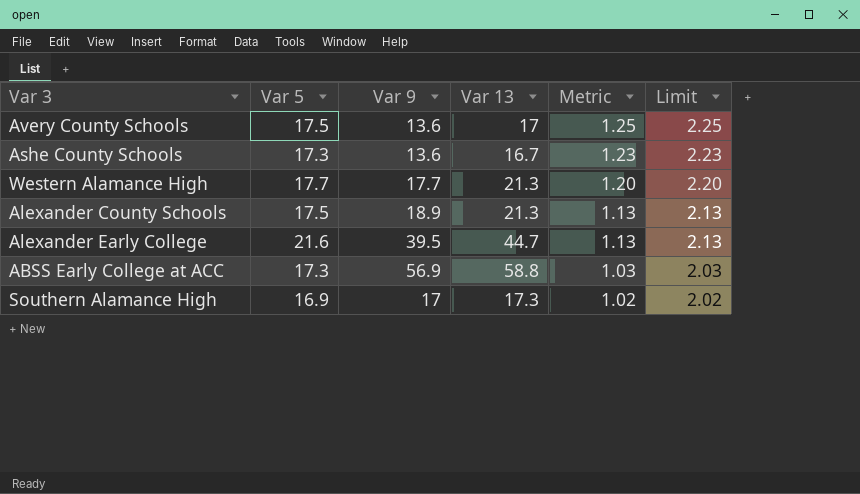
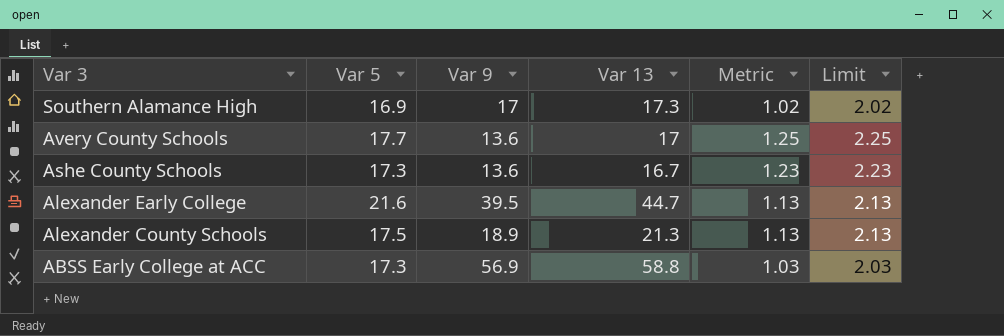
row order: Metric descending -> Var 3 descending
row Western Alamance High: 17.7 | 17.7 | 21.3 | 1.20 | 2.20 -> none
Avery County Schools | Var 5: 17.5 -> 17.7

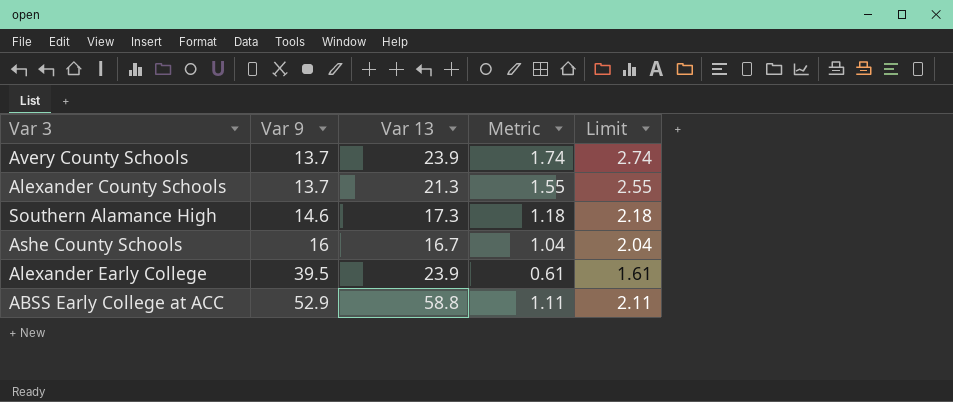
row order: Var 3 descending -> Var 9 ascending
column Var 5 | position: 2 -> none
Avery County Schools | Var 9: 13.6 -> 13.7
Avery County Schools | Var 13: 17 -> 23.9
Avery County Schools | Metric: 1.25 -> 1.74
Avery County Schools | Limit: 2.25 -> 2.74
Alexander County Schools | Var 9: 18.9 -> 13.7
Alexander County Schools | Metric: 1.13 -> 1.55
Alexander County Schools | Limit: 2.13 -> 2.55
Southern Alamance High | Var 9: 17 -> 14.6
Southern Alamance High | Metric: 1.02 -> 1.18
Southern Alamance High | Limit: 2.02 -> 2.18
Ashe County Schools | Var 9: 13.6 -> 16
Ashe County Schools | Metric: 1.23 -> 1.04
Ashe County Schools | Limit: 2.23 -> 2.04
Alexander Early College | Var 13: 44.7 -> 23.9
Alexander Early College | Metric: 1.13 -> 0.61
Alexander Early College | Limit: 2.13 -> 1.61
ABSS Early College at ACC | Var 9: 56.9 -> 52.9
ABSS Early College at ACC | Metric: 1.03 -> 1.11
ABSS Early College at ACC | Limit: 2.03 -> 2.11

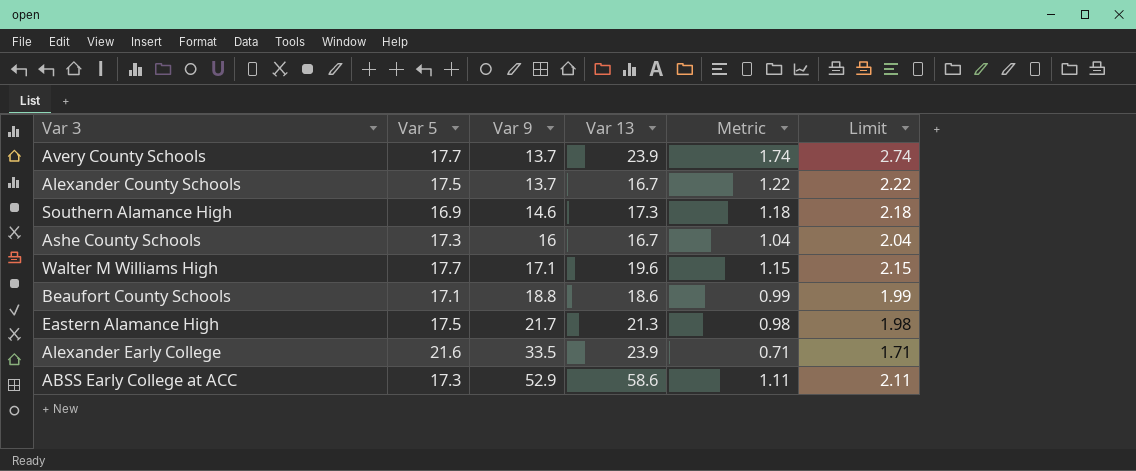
column Var 5 | position: none -> 2
Alexander County Schools | Var 13: 21.3 -> 16.7
Alexander County Schools | Metric: 1.55 -> 1.22
Alexander County Schools | Limit: 2.55 -> 2.22
row Walter M Williams High: none -> 17.7 | 17.1 | 19.6 | 1.15 | 2.15
row Beaufort County Schools: none -> 17.1 | 18.8 | 18.6 | 0.99 | 1.99
row Eastern Alamance High: none -> 17.5 | 21.7 | 21.3 | 0.98 | 1.98
Alexander Early College | Var 9: 39.5 -> 33.5
Alexander Early College | Metric: 0.61 -> 0.71
Alexander Early College | Limit: 1.61 -> 1.71
ABSS Early College at ACC | Var 13: 58.8 -> 58.6

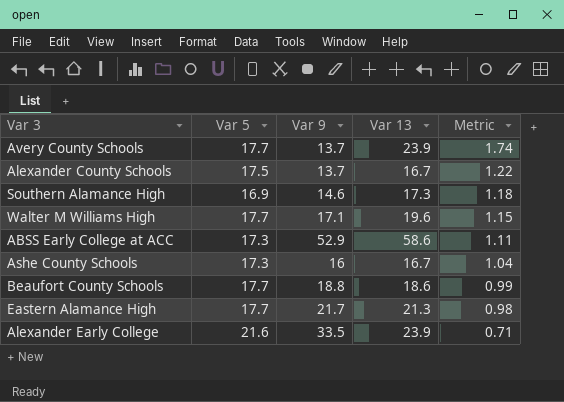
row order: Var 9 ascending -> Metric descending
column Limit | formula: [Metric] + 1 -> none
Beaufort County Schools | Var 5: 17.1 -> 17.7
Eastern Alamance High | Var 5: 17.5 -> 17.7

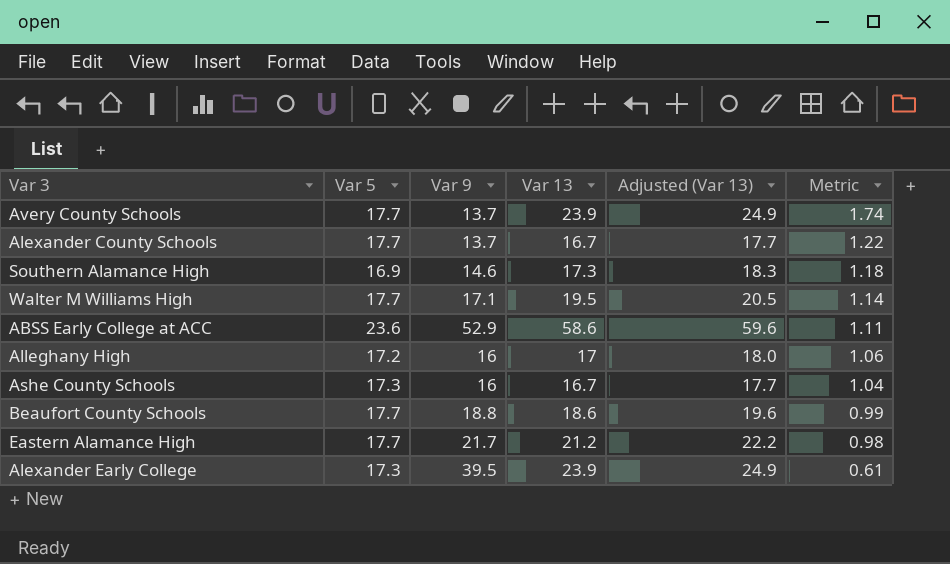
column Adjusted (Var 13) | formula: none -> [Var 13] + 1
Alexander County Schools | Var 5: 17.5 -> 17.7
Walter M Williams High | Var 13: 19.6 -> 19.5
Walter M Williams High | Metric: 1.15 -> 1.14
ABSS Early College at ACC | Var 5: 17.3 -> 23.6
row Alleghany High: none -> 17.2 | 16 | 17 | 18.0 | 1.06
Eastern Alamance High | Var 13: 21.3 -> 21.2
Alexander Early College | Var 5: 21.6 -> 17.3
Alexander Early College | Var 9: 33.5 -> 39.5
Alexander Early College | Metric: 0.71 -> 0.61

